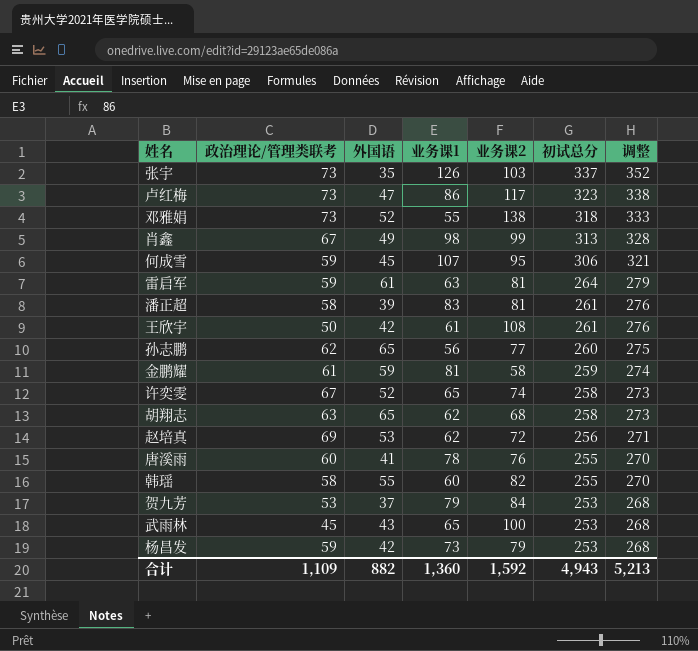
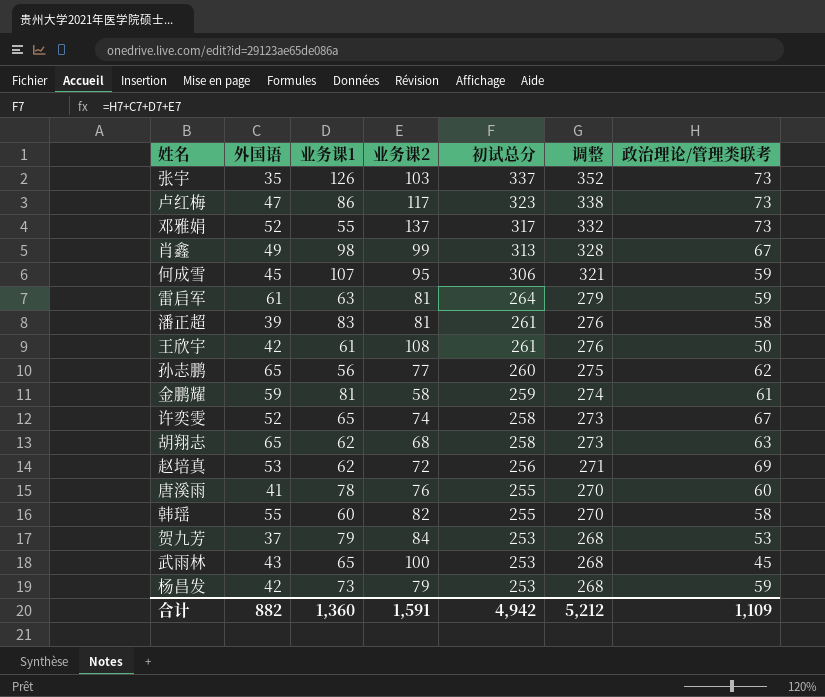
column 政治理论/管理类联考 | position: 2 -> 7
邓雅娟 | 业务课2: 138 -> 137
邓雅娟 | 初试总分: 318 -> 317
邓雅娟 | 调整: 333 -> 332
合计 | 业务课2: 1,592 -> 1,591
合计 | 初试总分: 4,943 -> 4,942
合计 | 调整: 5,213 -> 5,212

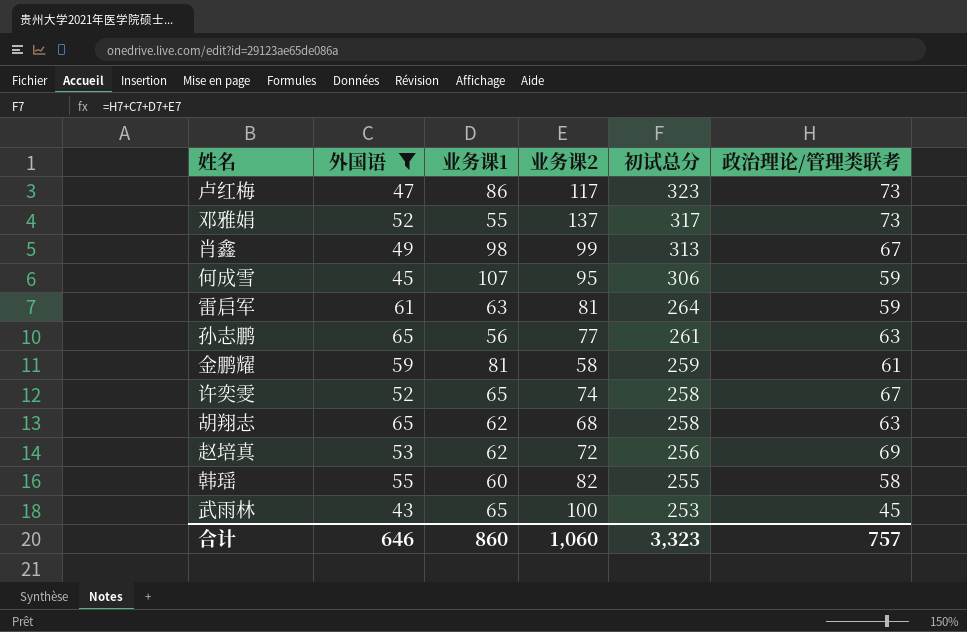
filter: none -> 外国语 >= 43
column 调整 | formula: [初试总分] + 15 -> none
孙志鹏 | 初试总分: 260 -> 261
孙志鹏 | 政治理论/管理类联考: 62 -> 63
合计 | 外国语: 882 -> 646
合计 | 业务课1: 1,360 -> 860
合计 | 业务课2: 1,591 -> 1,060
合计 | 初试总分: 4,942 -> 3,323
合计 | 政治理论/管理类联考: 1,109 -> 757

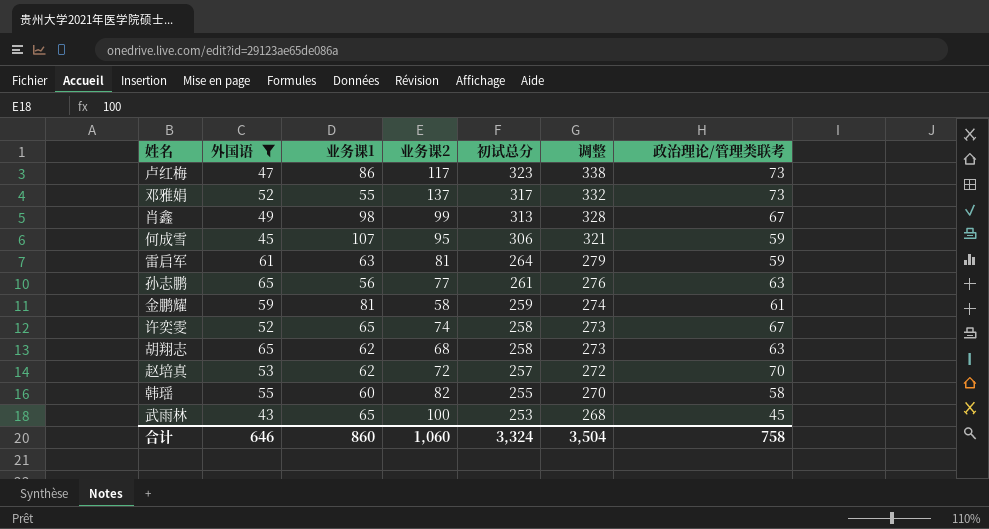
column 调整 | formula: none -> [初试总分] + 15
赵培真 | 初试总分: 256 -> 257
赵培真 | 政治理论/管理类联考: 69 -> 70
合计 | 初试总分: 3,323 -> 3,324
合计 | 政治理论/管理类联考: 757 -> 758

